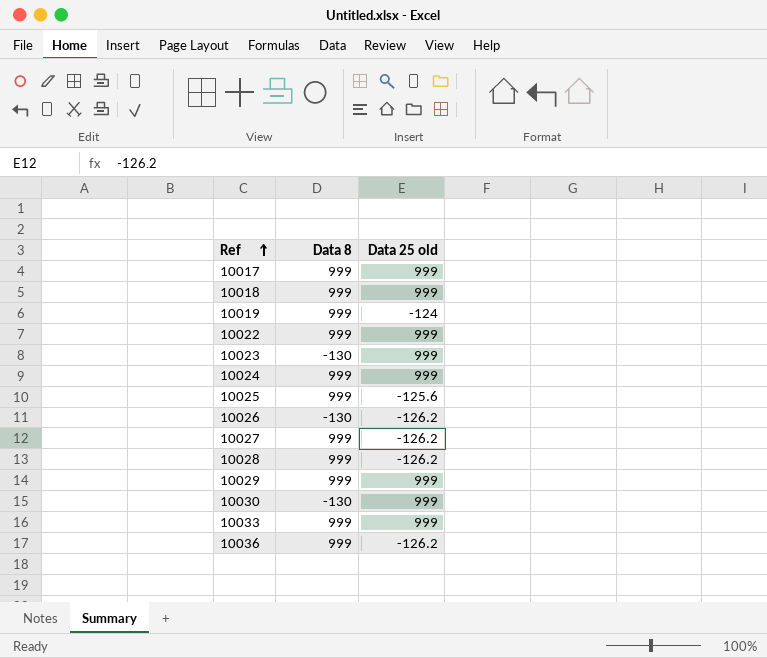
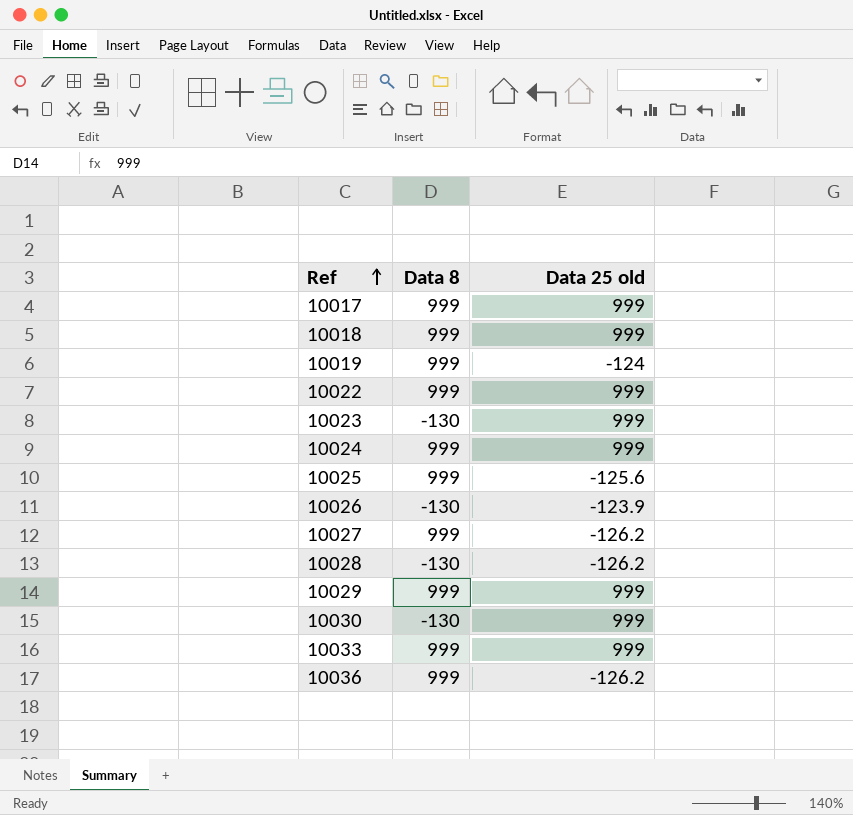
10026 | Data 25 old: -126.2 -> -123.9
10028 | Data 8: 999 -> -130

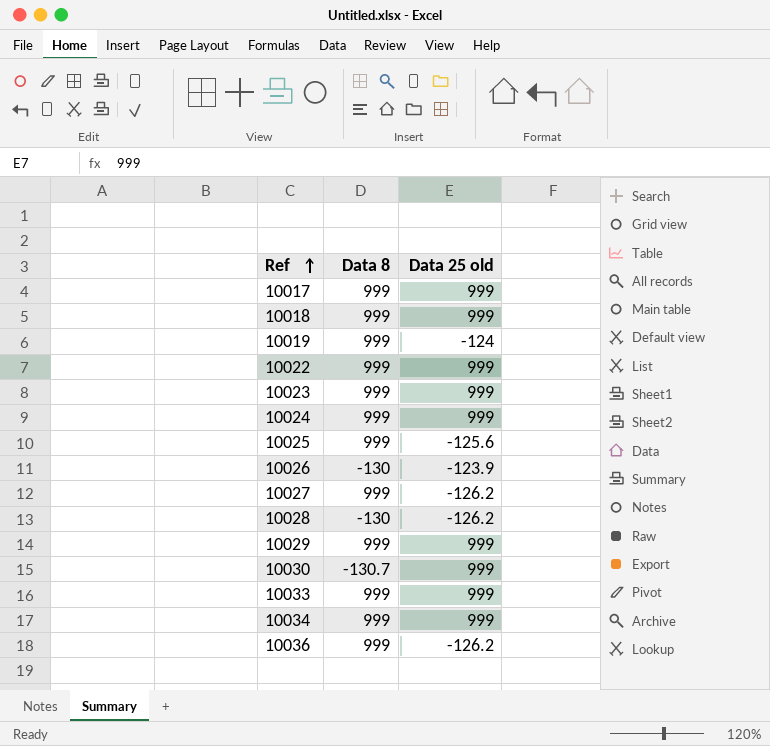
10023 | Data 8: -130 -> 999
10030 | Data 8: -130 -> -130.7
row 10034: none -> 999 | 999

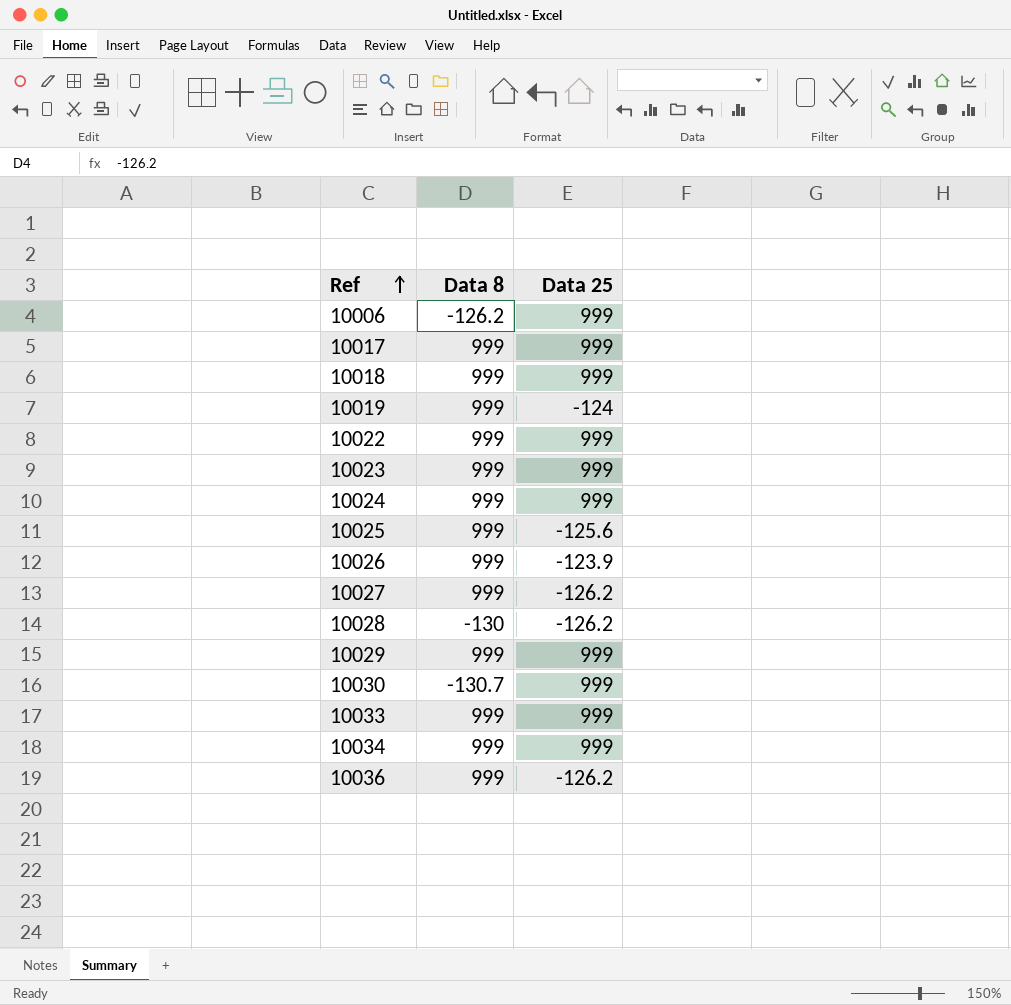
column name: Data 25 old -> Data 25
row 10006: none -> -126.2 | 999
10026 | Data 8: -130 -> 999

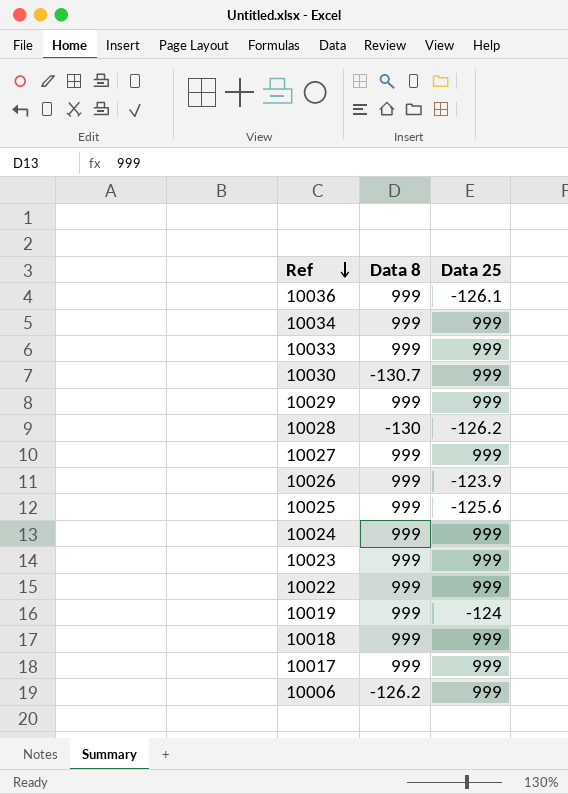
row order: Ref ascending -> Ref descending
10036 | Data 25: -126.2 -> -126.1
10027 | Data 25: -126.2 -> 999

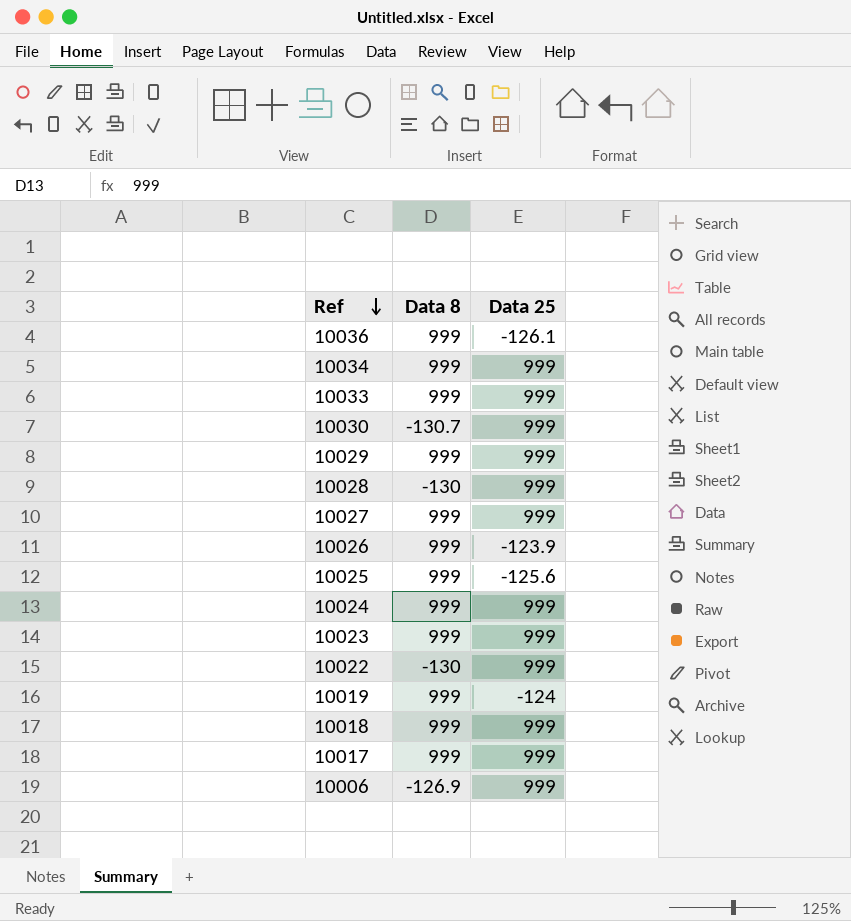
10028 | Data 25: -126.2 -> 999
10022 | Data 8: 999 -> -130
10006 | Data 8: -126.2 -> -126.9

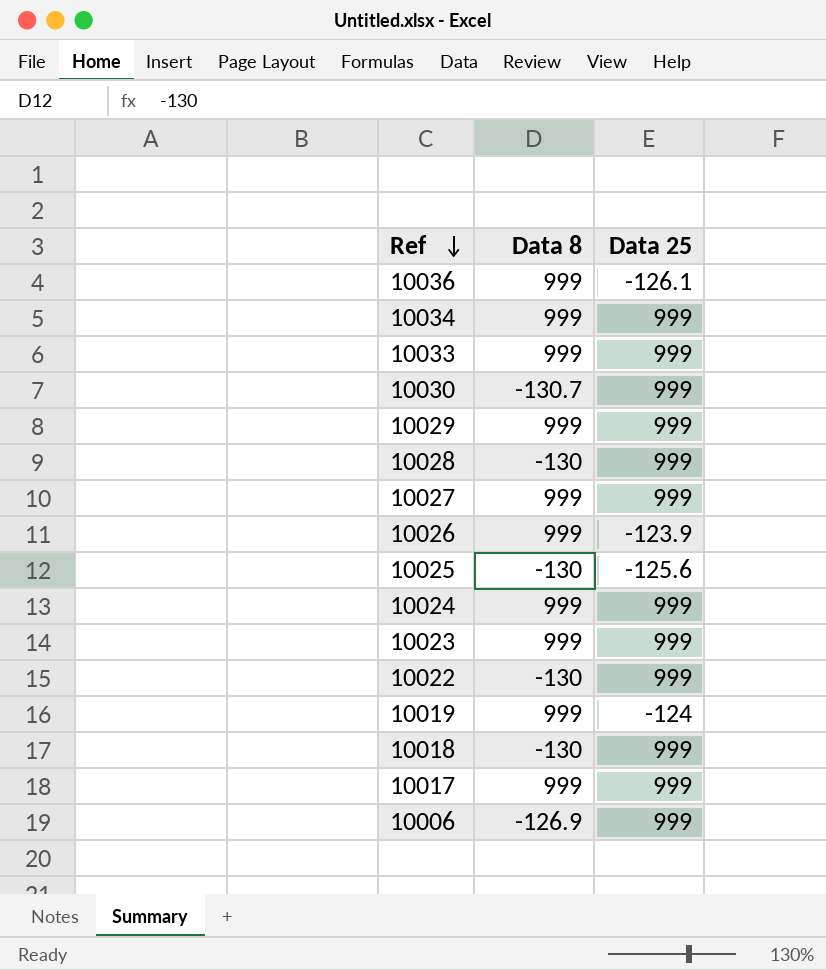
10025 | Data 8: 999 -> -130
10018 | Data 8: 999 -> -130

